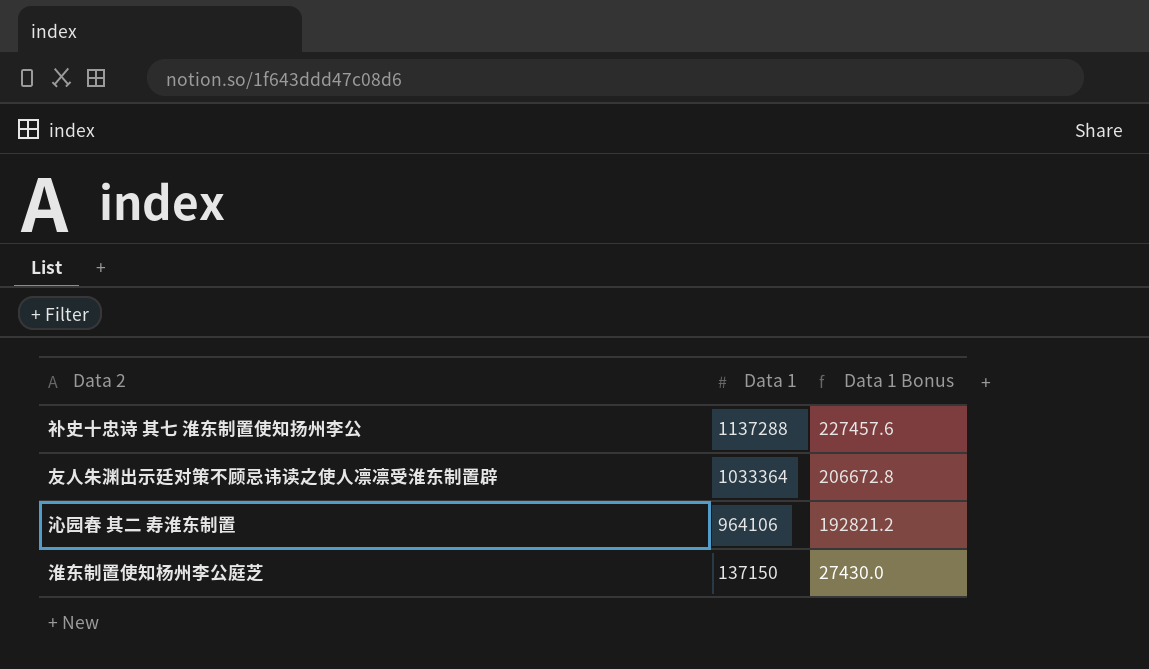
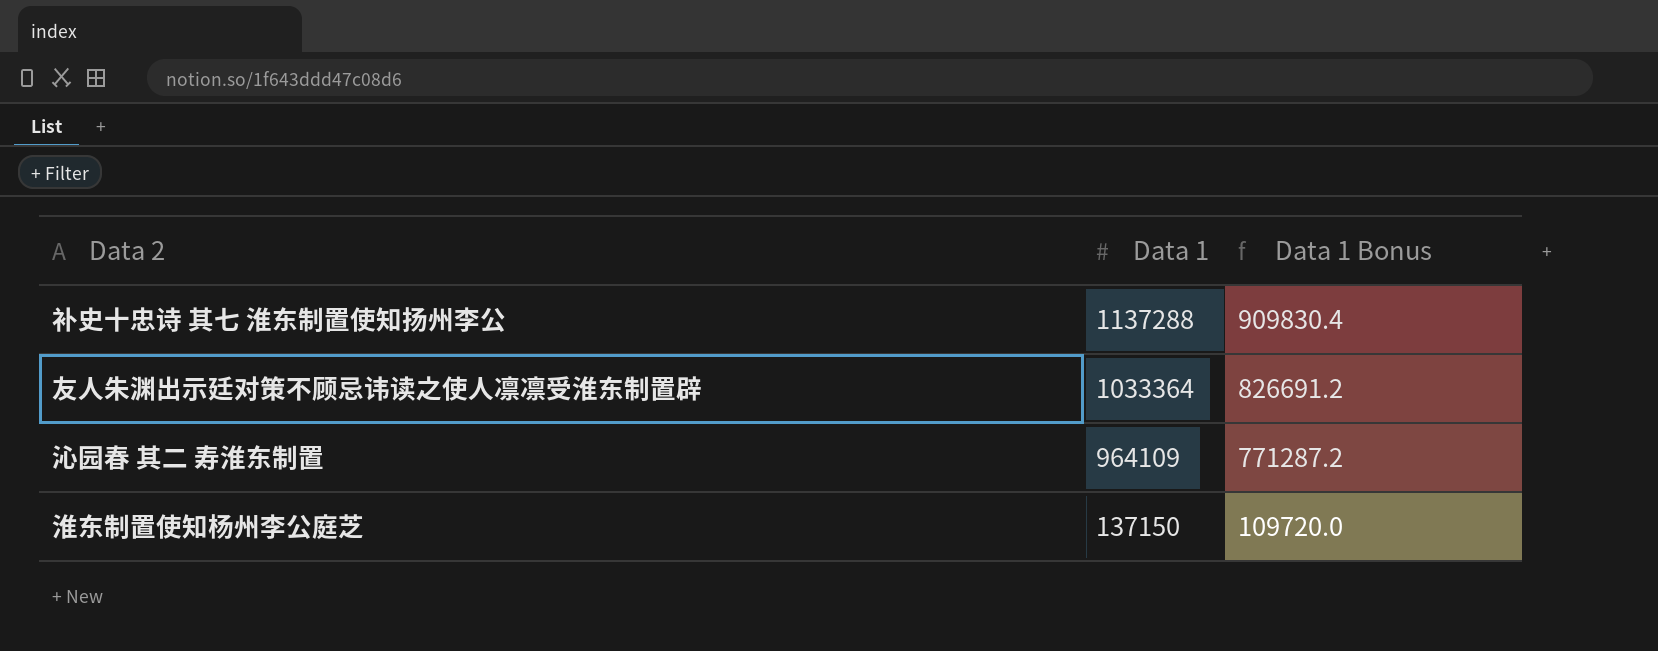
column Data 1 Bonus | formula: [Data 1] * 0.2 -> [Data 1] * 0.8
沁园春 其二 寿淮东制置 | Data 1: 964106 -> 964109

